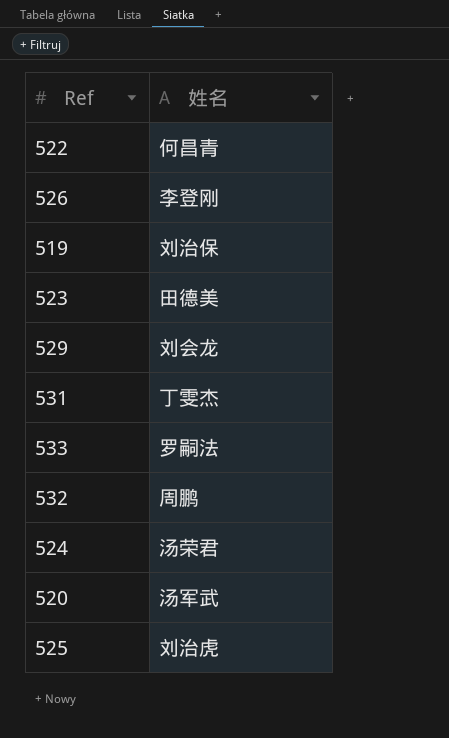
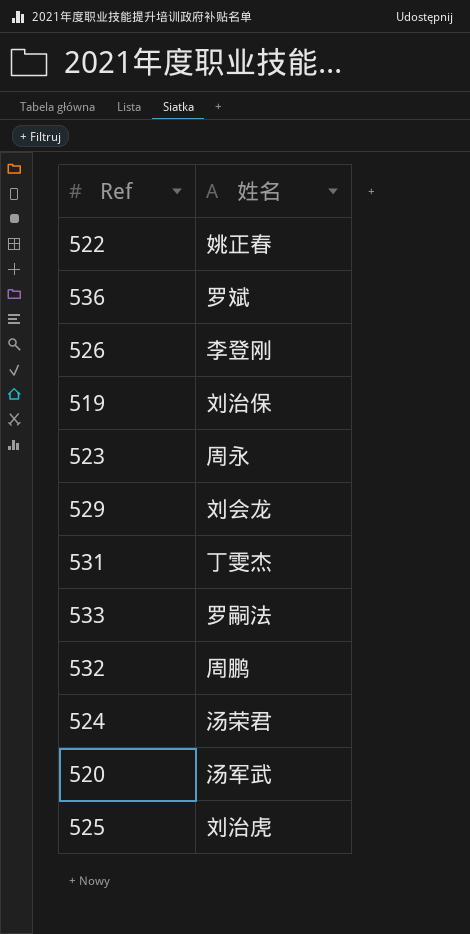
522 | 姓名: 何昌青 -> 姚正春
row 536: none -> 罗斌
523 | 姓名: 田德美 -> 周永

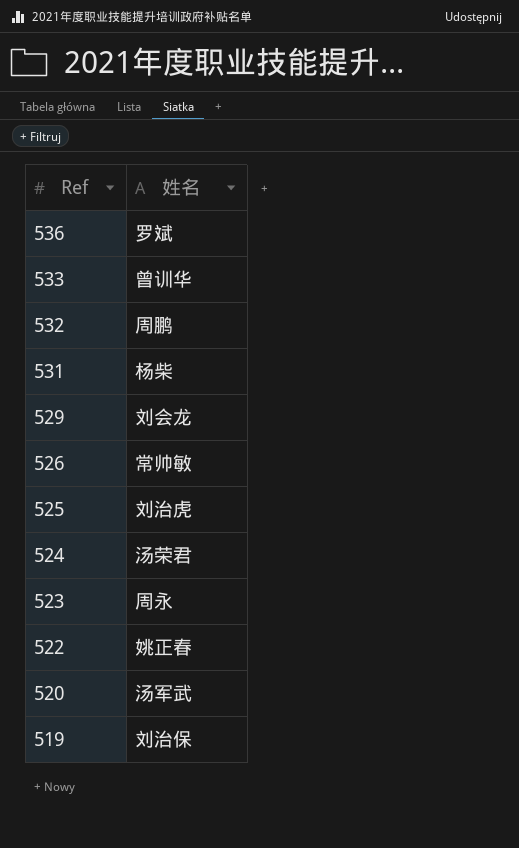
row order: none -> Ref descending
533 | 姓名: 罗嗣法 -> 曾训华
531 | 姓名: 丁雯杰 -> 杨柴
526 | 姓名: 李登刚 -> 常帅敏

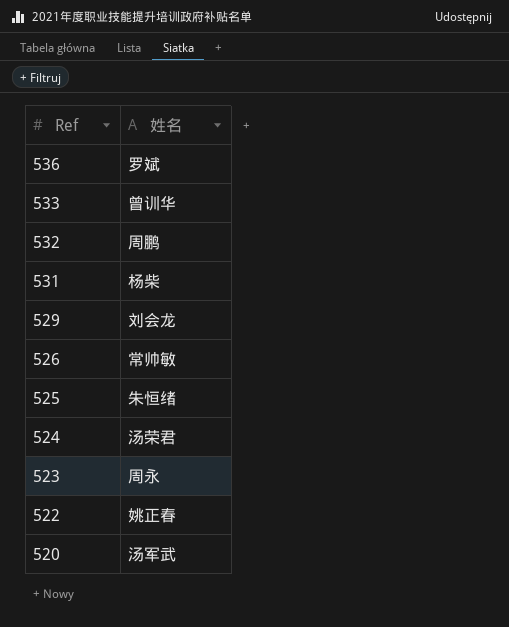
row 519: 刘治保 -> none
525 | 姓名: 刘治虎 -> 朱恒绪

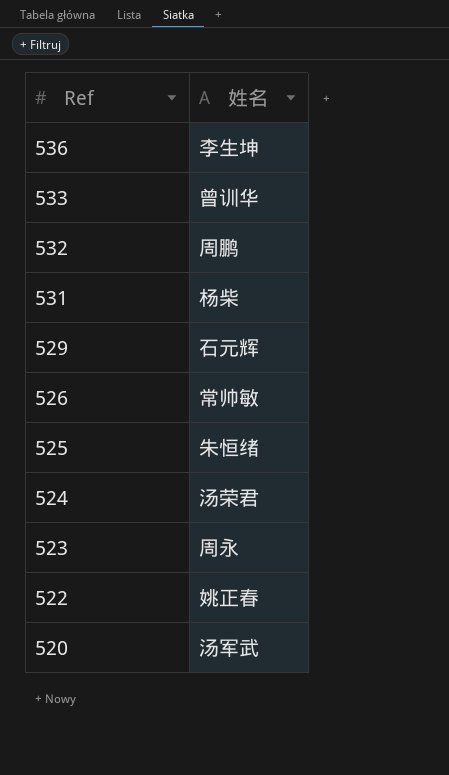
536 | 姓名: 罗斌 -> 李生坤
529 | 姓名: 刘会龙 -> 石元辉

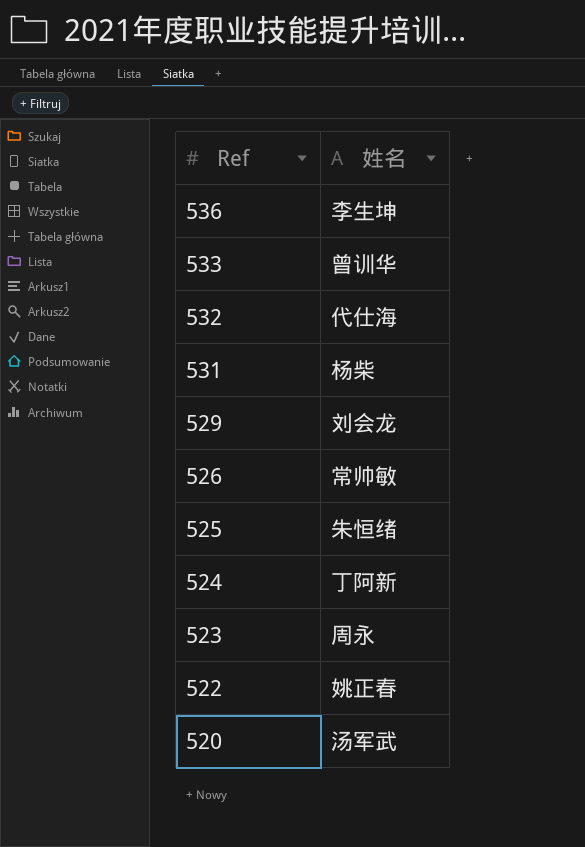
532 | 姓名: 周鹏 -> 代仕海
529 | 姓名: 石元辉 -> 刘会龙
524 | 姓名: 汤荣君 -> 丁阿新

